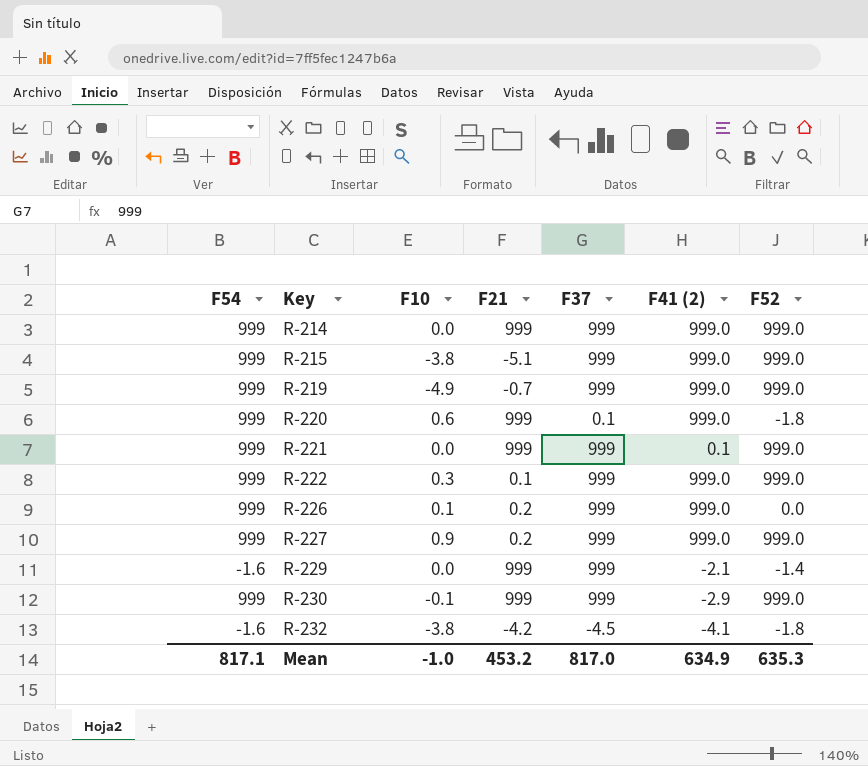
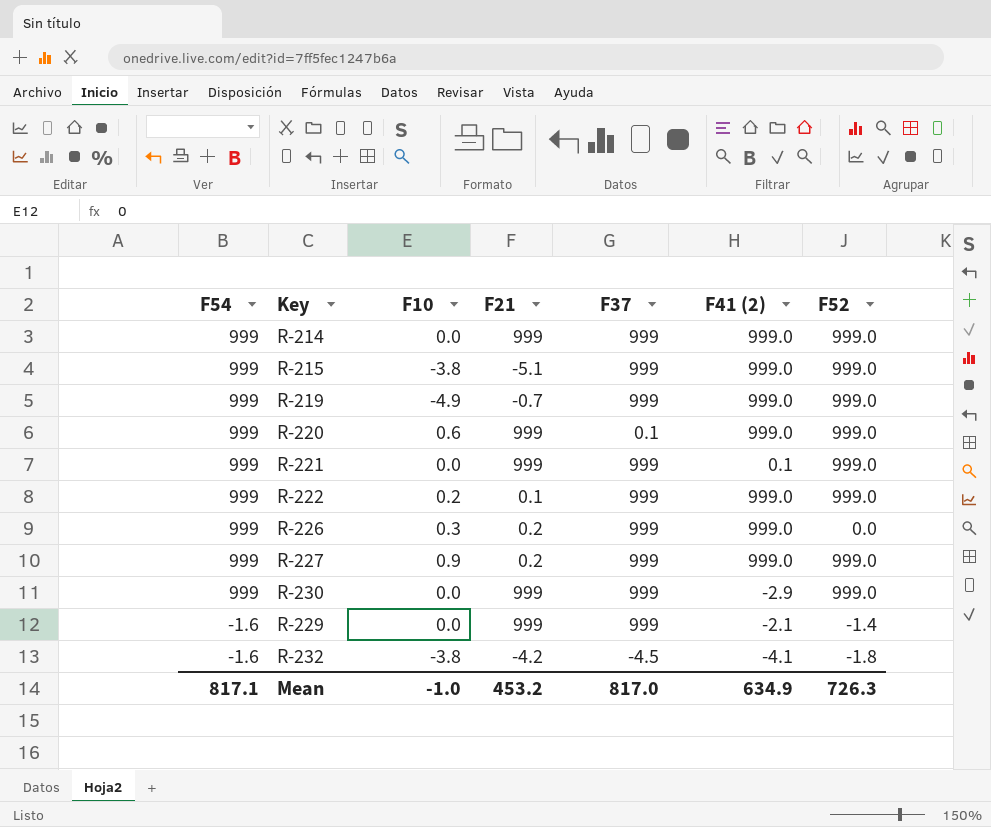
row order: Key ascending -> F54 descending
R-220 | F52: -1.8 -> 999.0
R-222 | F10: 0.3 -> 0.2
R-226 | F10: 0.1 -> 0.3
R-230 | F10: -0.1 -> 0.0
Mean | F52: 635.3 -> 726.3

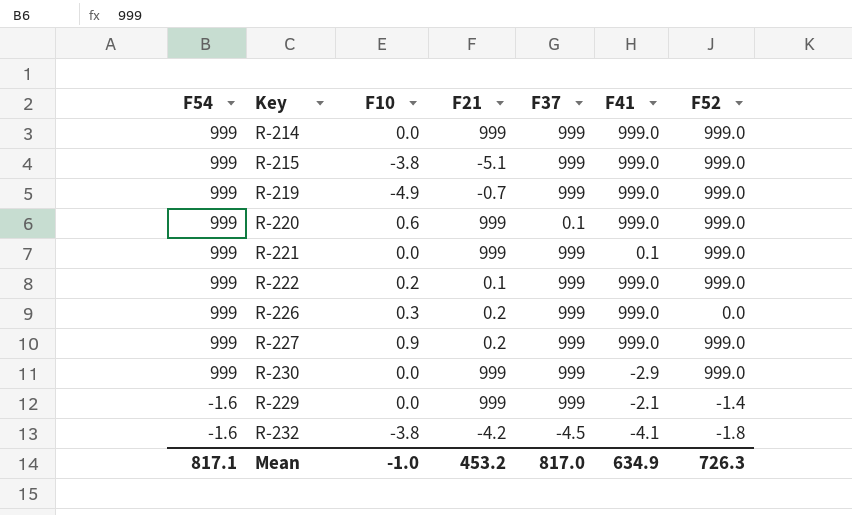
column name: F41 (2) -> F41

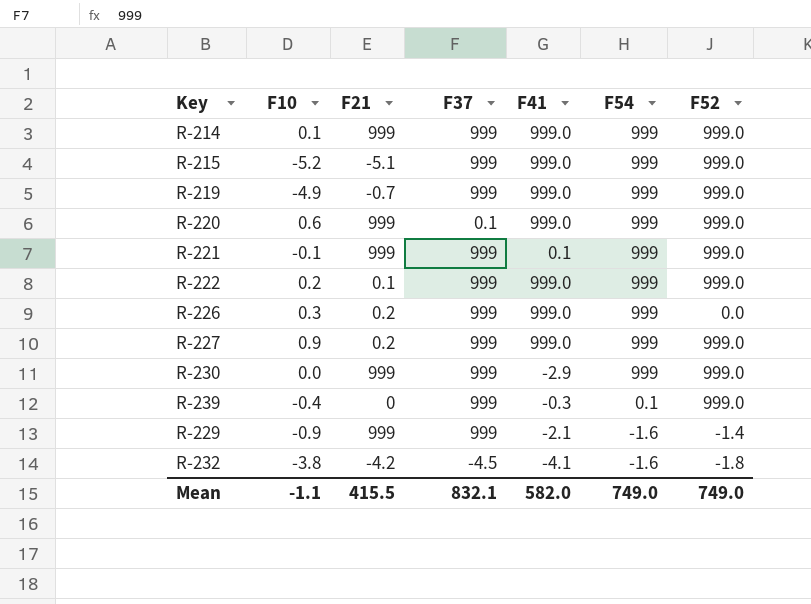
column F54 | position: 1 -> 6
R-214 | F10: 0.0 -> 0.1
R-215 | F10: -3.8 -> -5.2
R-221 | F10: 0.0 -> -0.1
row R-239: none -> -0.4 | 0 | 999 | -0.3 | 0.1 | 999.0
R-229 | F10: 0.0 -> -0.9
Mean | F10: -1.0 -> -1.1
Mean | F21: 453.2 -> 415.5
Mean | F37: 817.0 -> 832.1
Mean | F41: 634.9 -> 582.0
Mean | F54: 817.1 -> 749.0
Mean | F52: 726.3 -> 749.0

